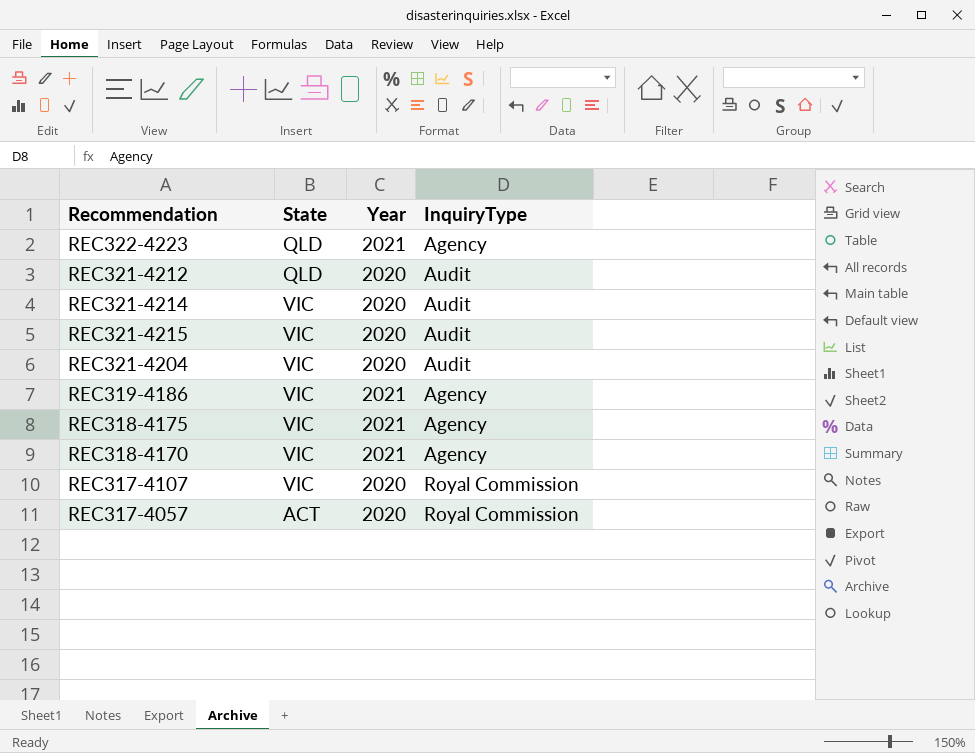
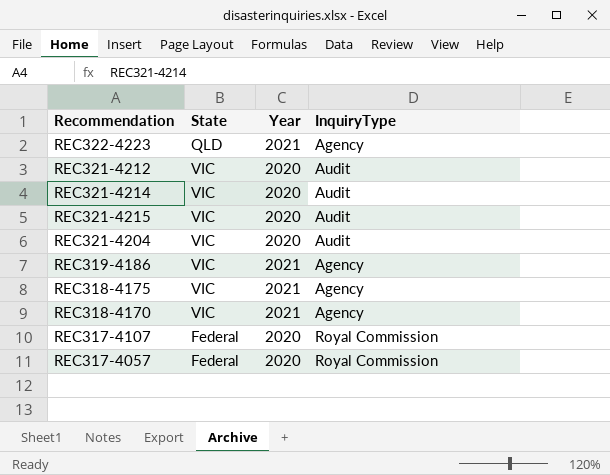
REC321-4212 | State: QLD -> VIC
REC317-4107 | State: VIC -> Federal
REC317-4057 | State: ACT -> Federal

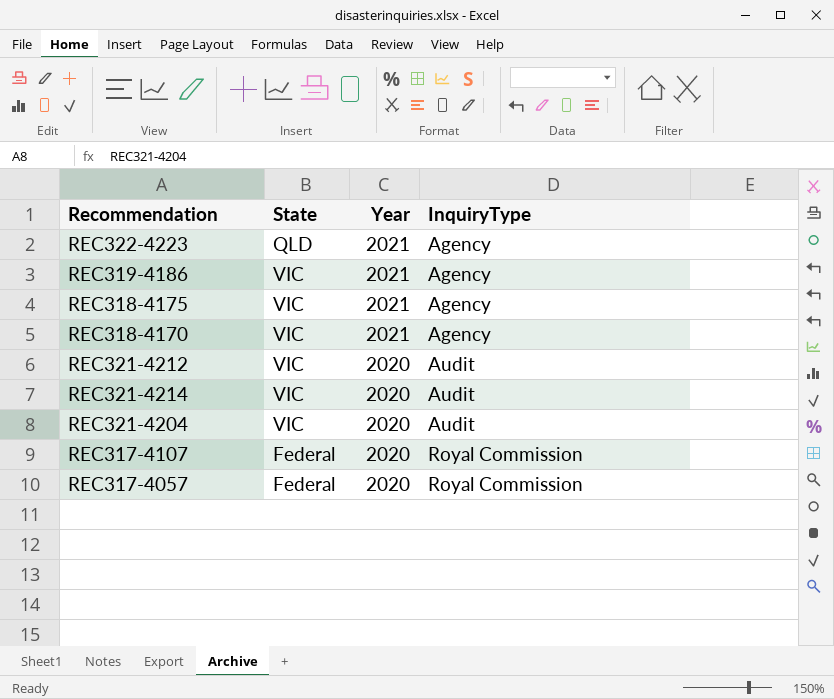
row order: none -> Year descending
row REC321-4215: VIC | 2020 | Audit -> none

